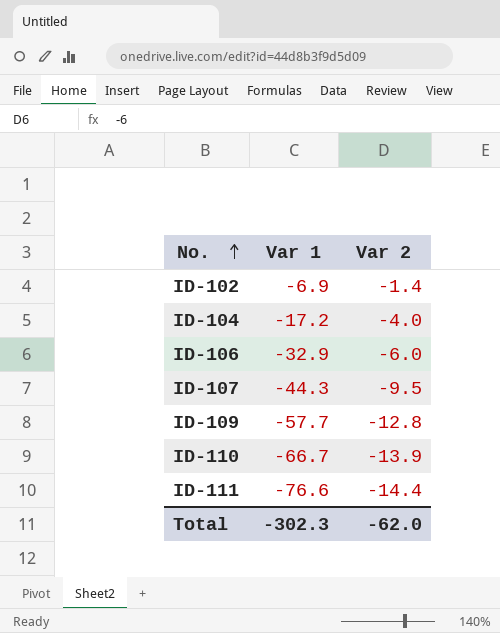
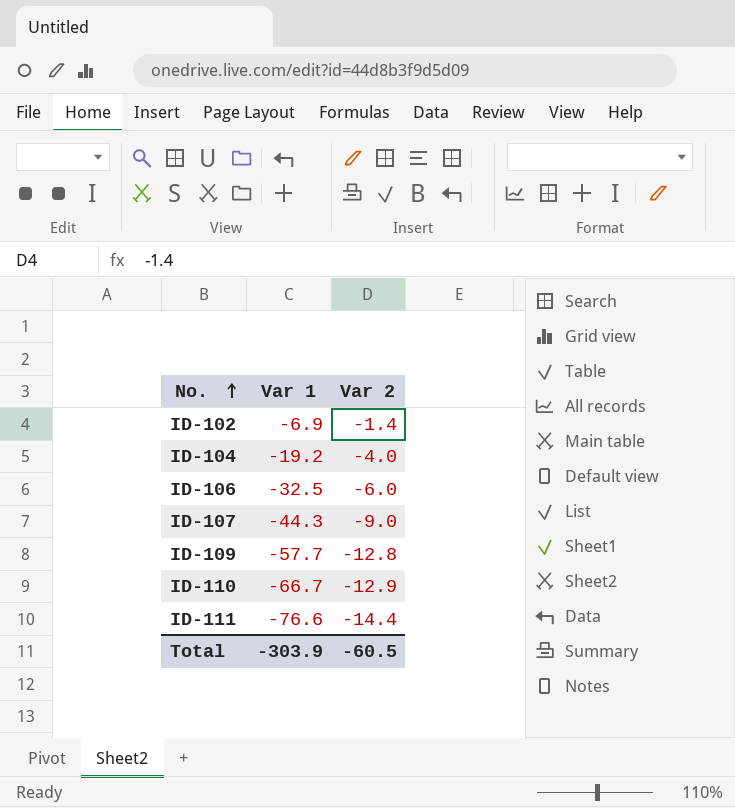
ID-104 | Var 1: -17.2 -> -19.2
ID-106 | Var 1: -32.9 -> -32.5
ID-107 | Var 2: -9.5 -> -9.0
ID-110 | Var 2: -13.9 -> -12.9
Total | Var 1: -302.3 -> -303.9
Total | Var 2: -62.0 -> -60.5

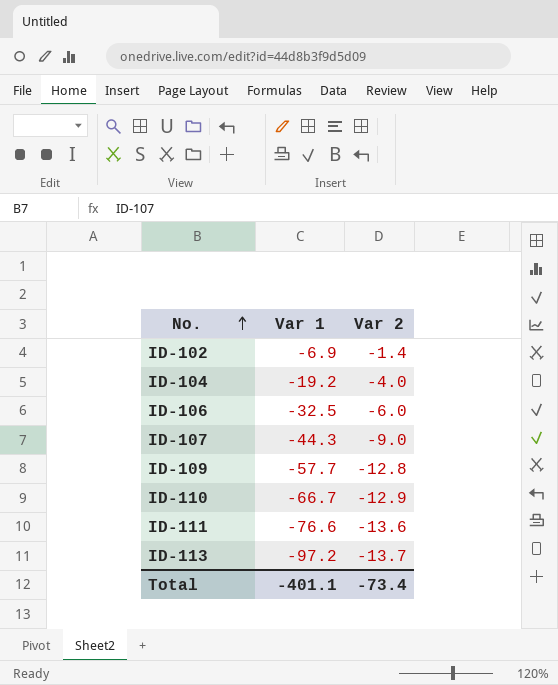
ID-111 | Var 2: -14.4 -> -13.6
row ID-113: none -> -97.2 | -13.7
Total | Var 1: -303.9 -> -401.1
Total | Var 2: -60.5 -> -73.4

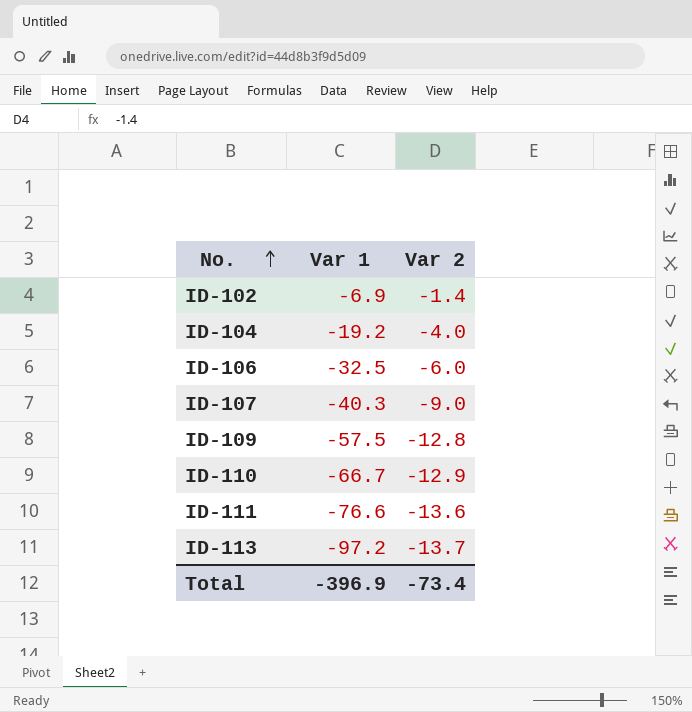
ID-107 | Var 1: -44.3 -> -40.3
ID-109 | Var 1: -57.7 -> -57.5
Total | Var 1: -401.1 -> -396.9

